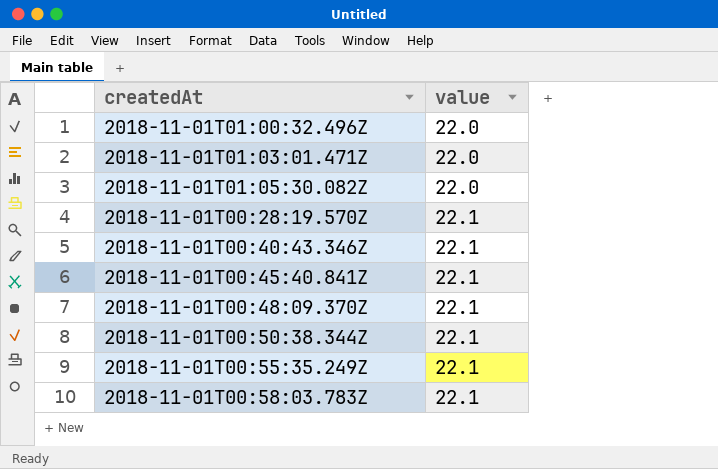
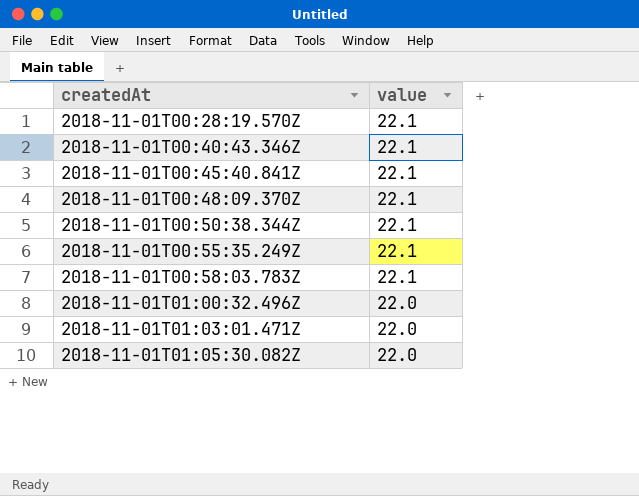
row order: value ascending -> createdAt ascending

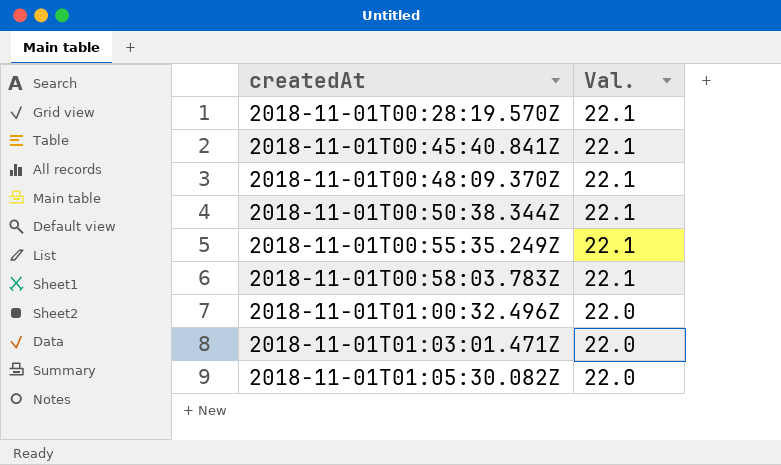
column name: value -> Val.
row 2018-11-01T00:40:43.346Z: 22.1 -> none

